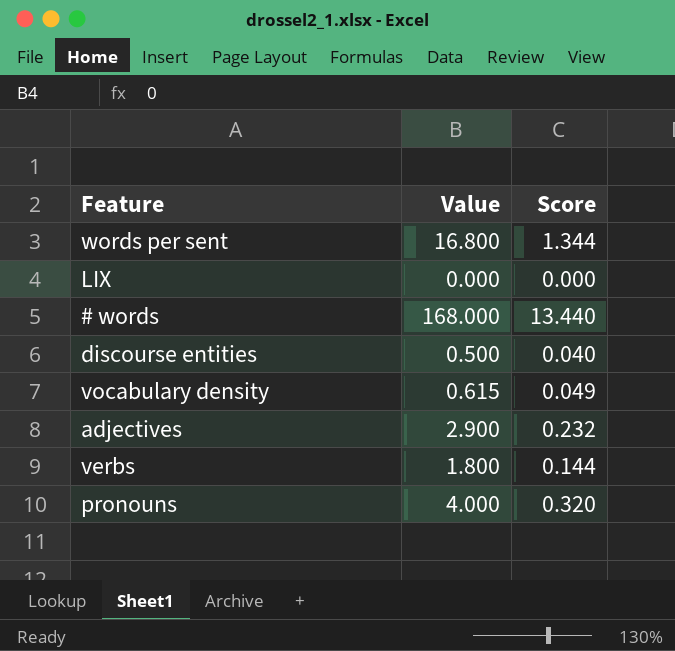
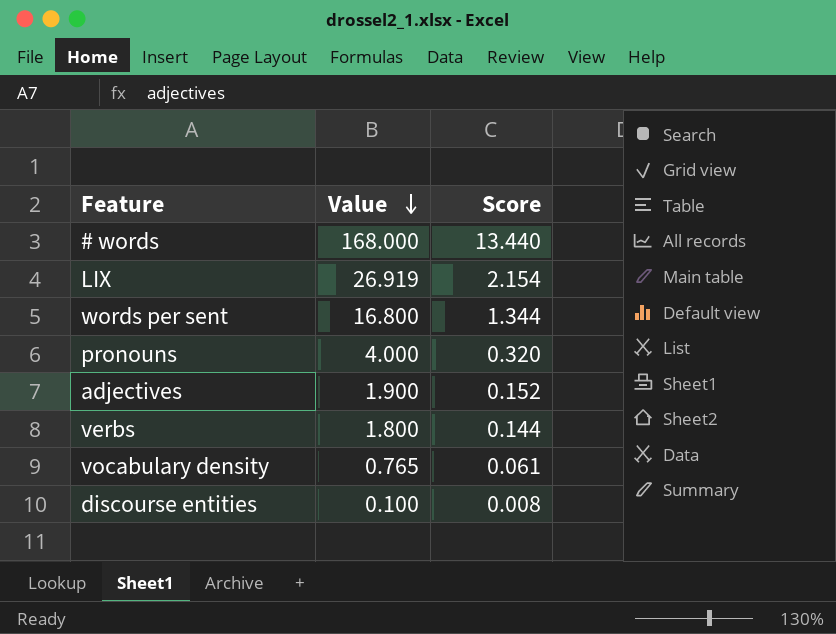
row order: none -> Value descending
LIX | Value: 0.000 -> 26.919
LIX | Score: 0.000 -> 2.154
adjectives | Value: 2.900 -> 1.900
adjectives | Score: 0.232 -> 0.152
vocabulary density | Value: 0.615 -> 0.765
vocabulary density | Score: 0.049 -> 0.061
discourse entities | Value: 0.500 -> 0.100
discourse entities | Score: 0.040 -> 0.008

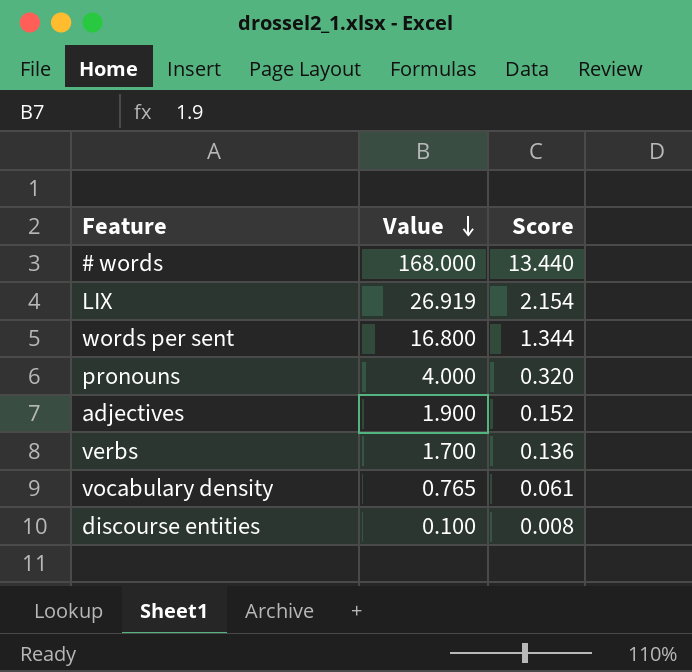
verbs | Value: 1.800 -> 1.700
verbs | Score: 0.144 -> 0.136

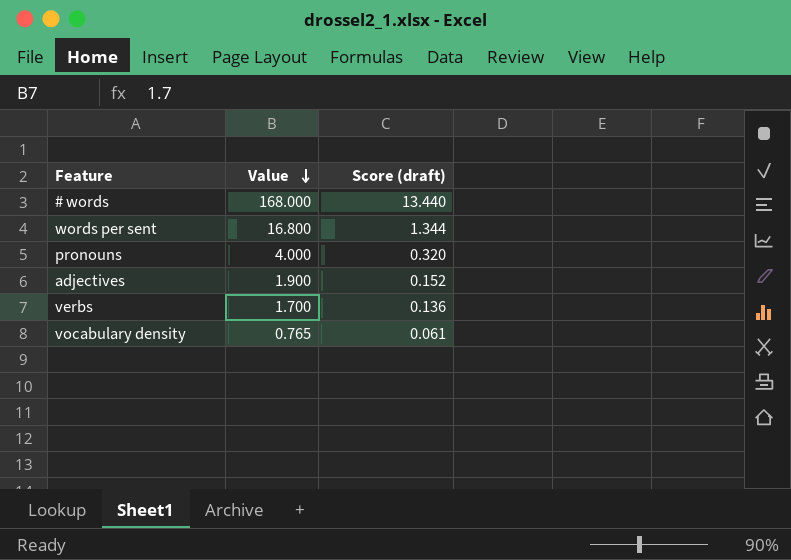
column name: Score -> Score (draft)
row LIX: 26.919 | 2.154 -> none
row discourse entities: 0.100 | 0.008 -> none

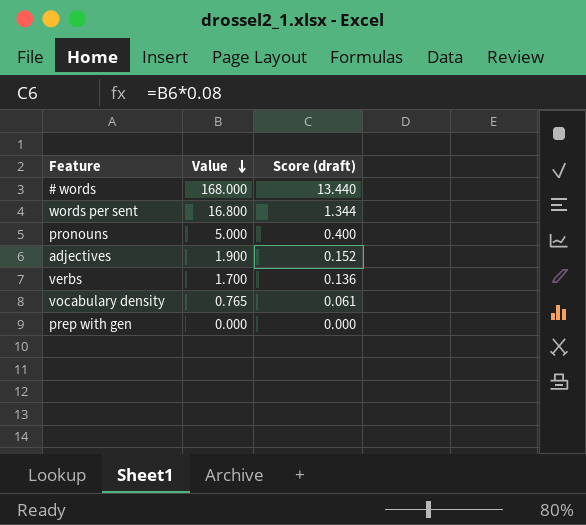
pronouns | Value: 4.000 -> 5.000
pronouns | Score (draft): 0.320 -> 0.400
row prep with gen: none -> 0.000 | 0.000

